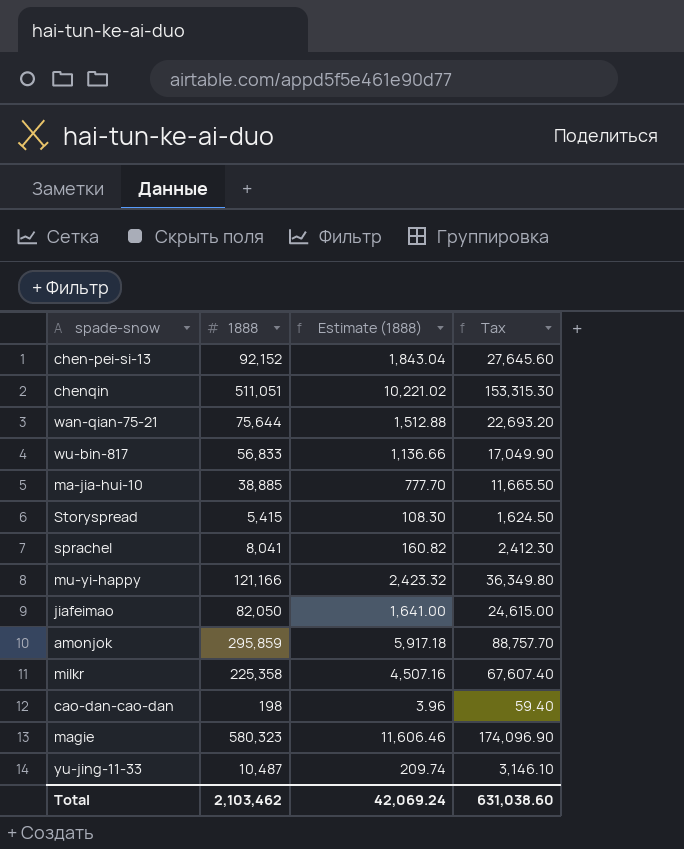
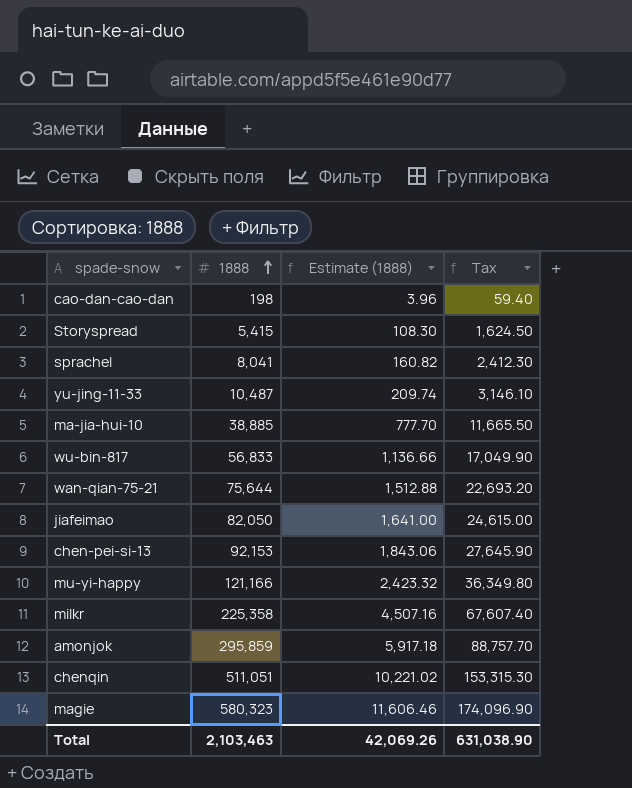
row order: none -> 1888 ascending
chen-pei-si-13 | 1888: 92,152 -> 92,153
chen-pei-si-13 | Estimate (1888): 1,843.04 -> 1,843.06
chen-pei-si-13 | Tax: 27,645.60 -> 27,645.90
Total | 1888: 2,103,462 -> 2,103,463
Total | Estimate (1888): 42,069.24 -> 42,069.26
Total | Tax: 631,038.60 -> 631,038.90

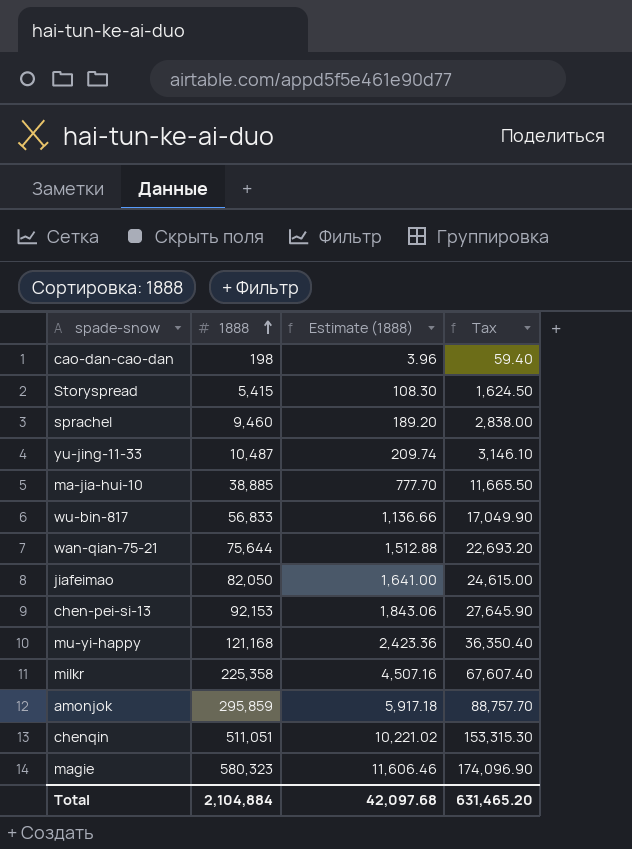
sprachel | 1888: 8,041 -> 9,460
sprachel | Estimate (1888): 160.82 -> 189.20
sprachel | Tax: 2,412.30 -> 2,838.00
mu-yi-happy | 1888: 121,166 -> 121,168
mu-yi-happy | Estimate (1888): 2,423.32 -> 2,423.36
mu-yi-happy | Tax: 36,349.80 -> 36,350.40
Total | 1888: 2,103,463 -> 2,104,884
Total | Estimate (1888): 42,069.26 -> 42,097.68
Total | Tax: 631,038.90 -> 631,465.20

